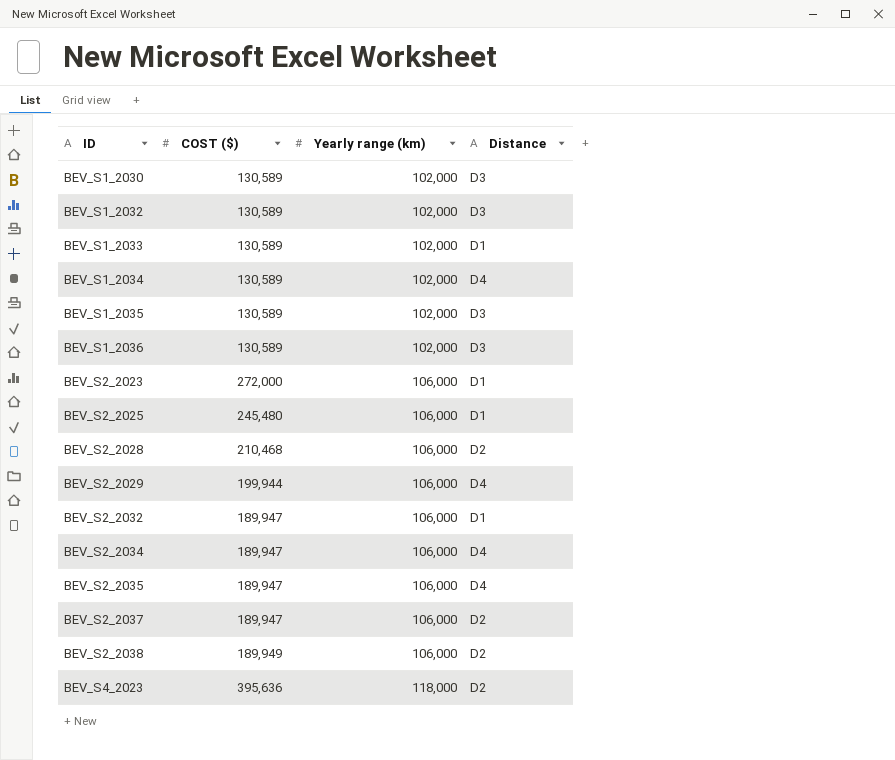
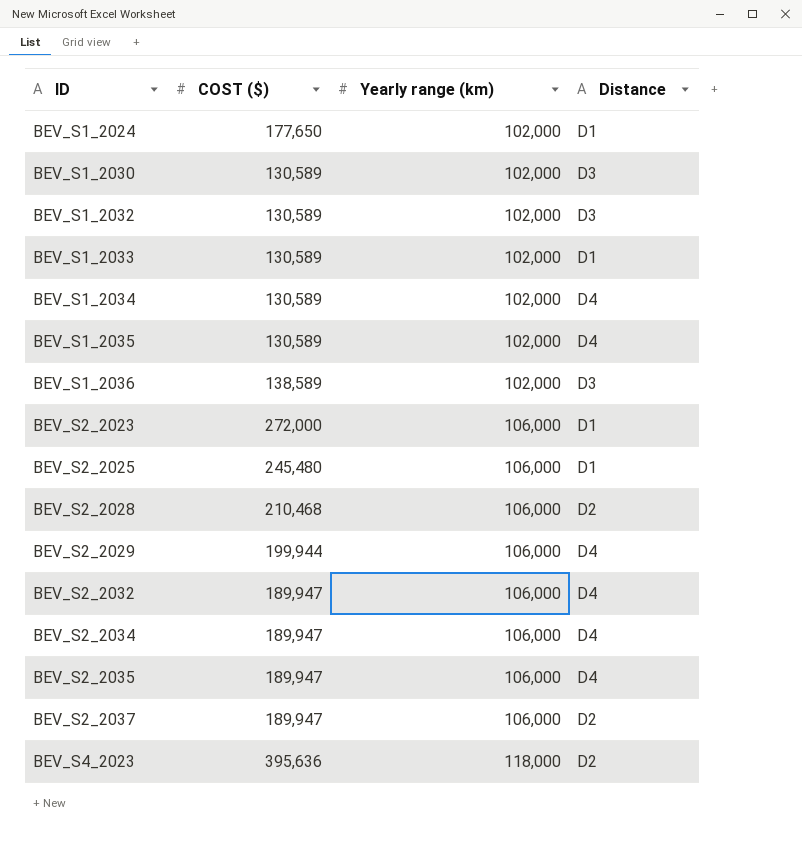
row BEV_S2_2038: 189,949 | 106,000 | D2 -> none
row BEV_S1_2024: none -> 177,650 | 102,000 | D1
BEV_S1_2035 | Distance: D3 -> D4
BEV_S1_2036 | COST ($): 130,589 -> 138,589
BEV_S2_2032 | Distance: D1 -> D4

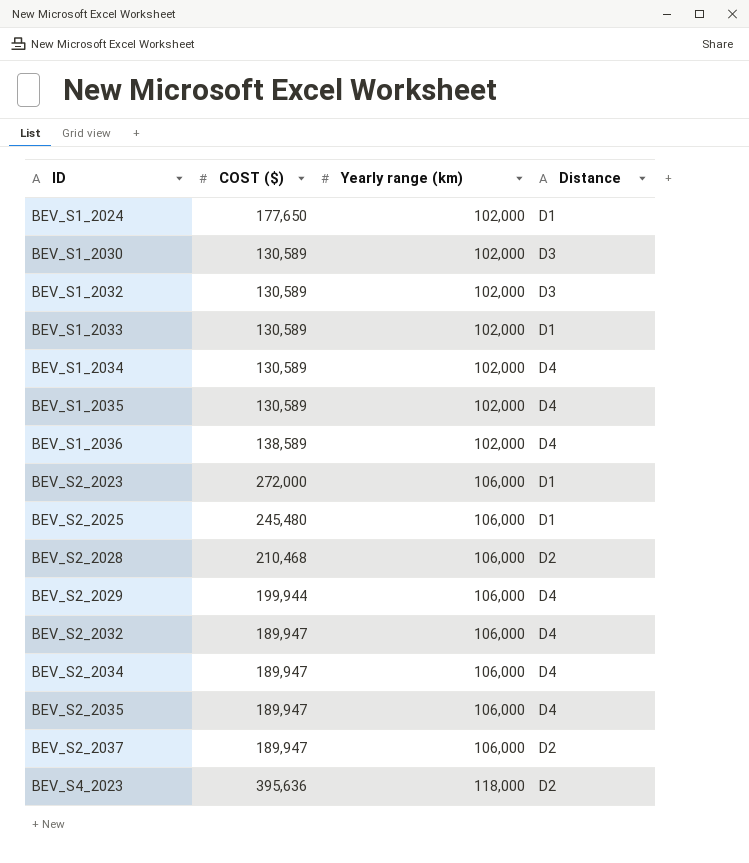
BEV_S1_2036 | Distance: D3 -> D4

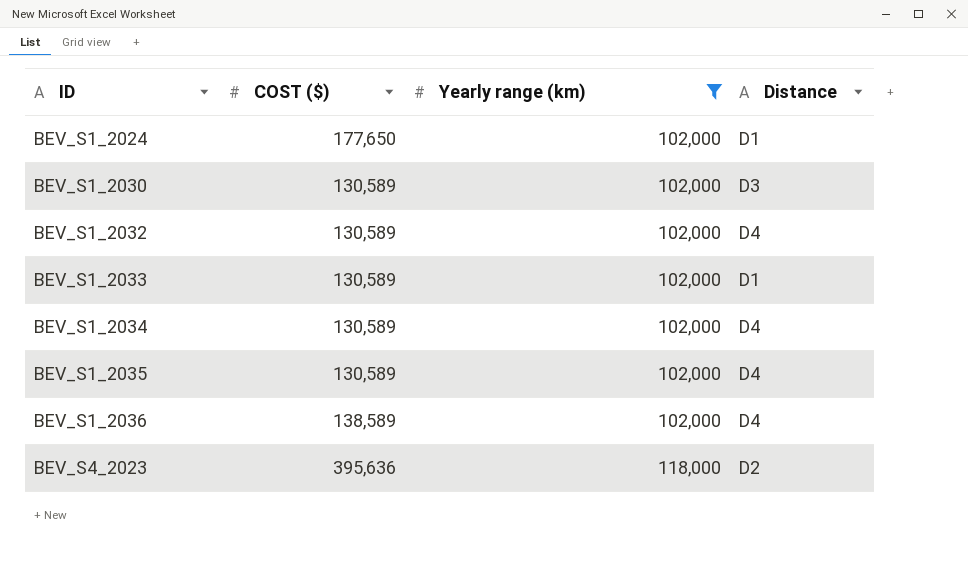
filter: none -> Yearly range (km) != 106,000
BEV_S1_2032 | Distance: D3 -> D4

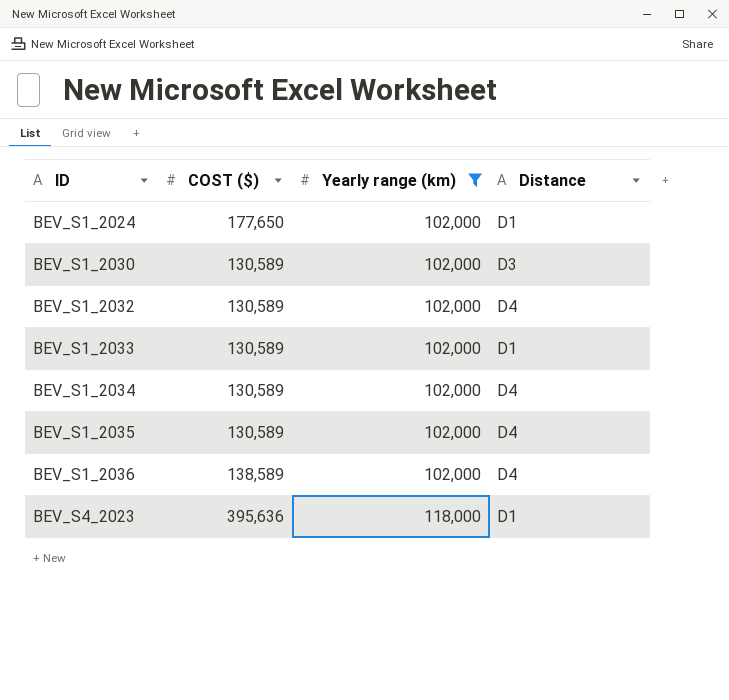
BEV_S4_2023 | Distance: D2 -> D1

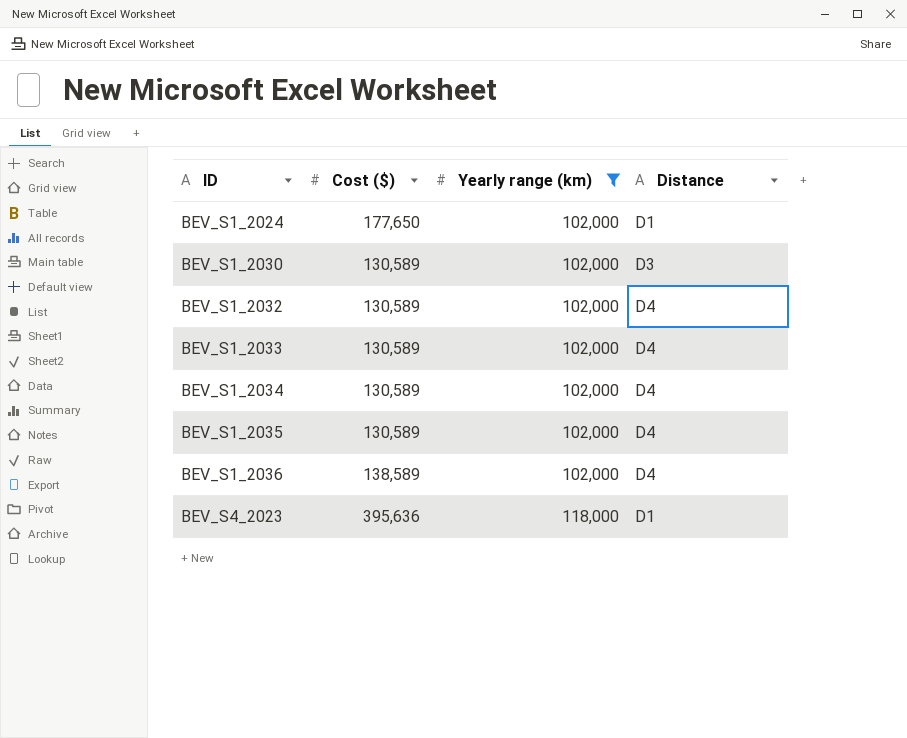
column name: COST ($) -> Cost ($)
BEV_S1_2033 | Distance: D1 -> D4

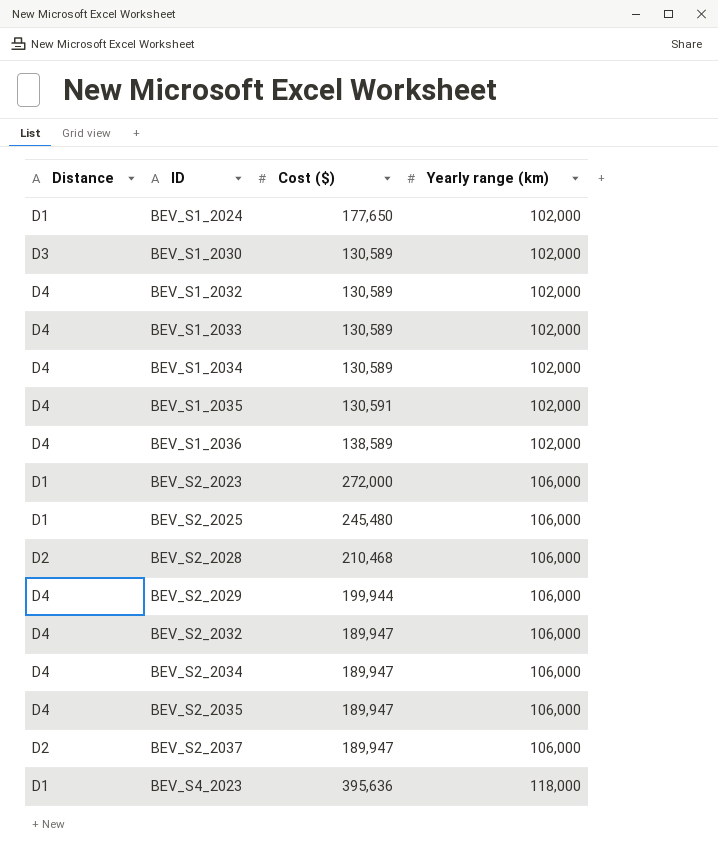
filter: Yearly range (km) != 106,000 -> none
column Distance | position: 4 -> 1
BEV_S1_2035 | Cost ($): 130,589 -> 130,591

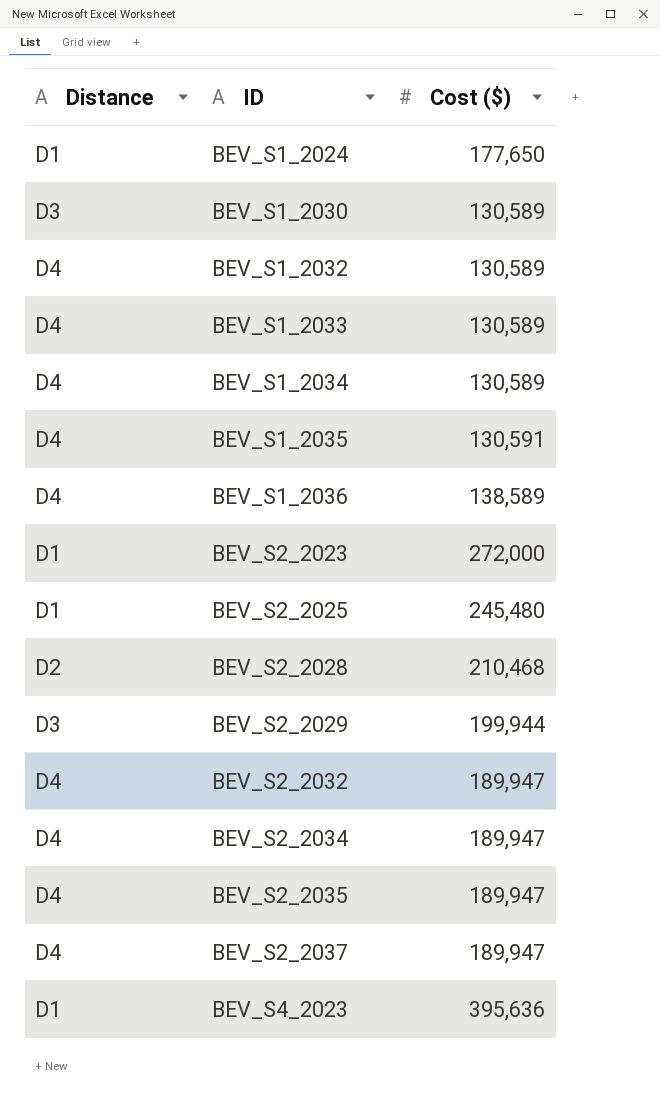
column Yearly range (km) | position: 4 -> none
BEV_S2_2029 | Distance: D4 -> D3
BEV_S2_2037 | Distance: D2 -> D4

